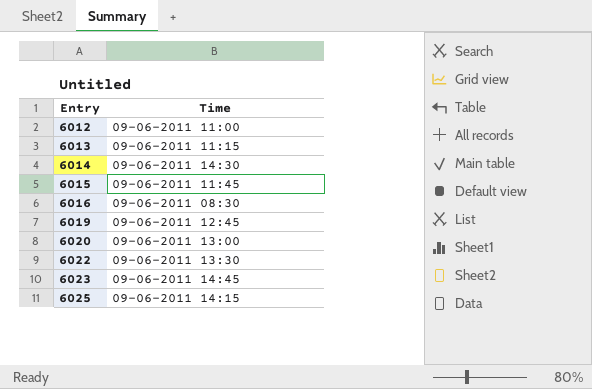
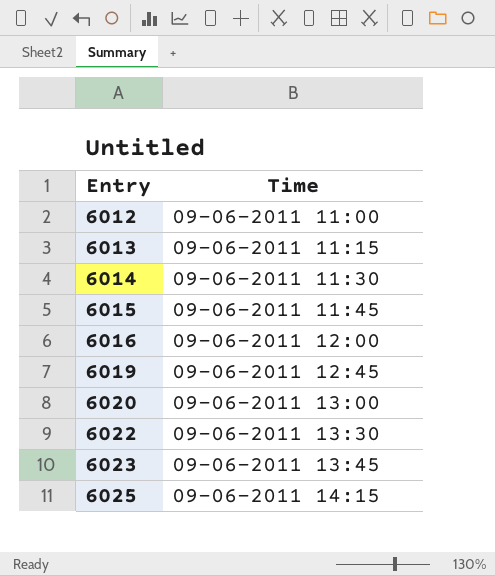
6014 | Time: 09-06-2011 14:30 -> 09-06-2011 11:30
6016 | Time: 09-06-2011 08:30 -> 09-06-2011 12:00
6023 | Time: 09-06-2011 14:45 -> 09-06-2011 13:45

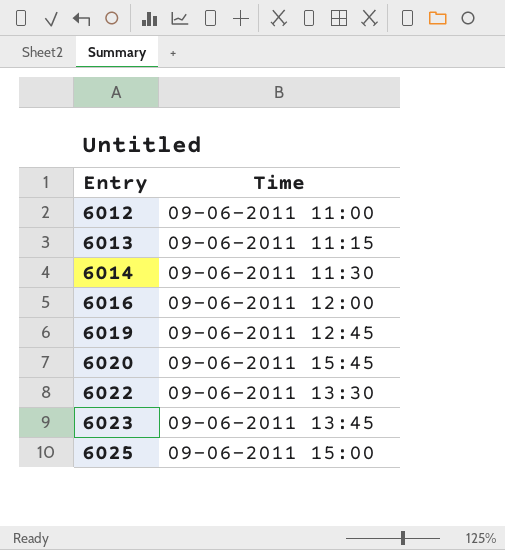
row 6015: 09-06-2011 11:45 -> none
6020 | Time: 09-06-2011 13:00 -> 09-06-2011 15:45
6025 | Time: 09-06-2011 14:15 -> 09-06-2011 15:00

